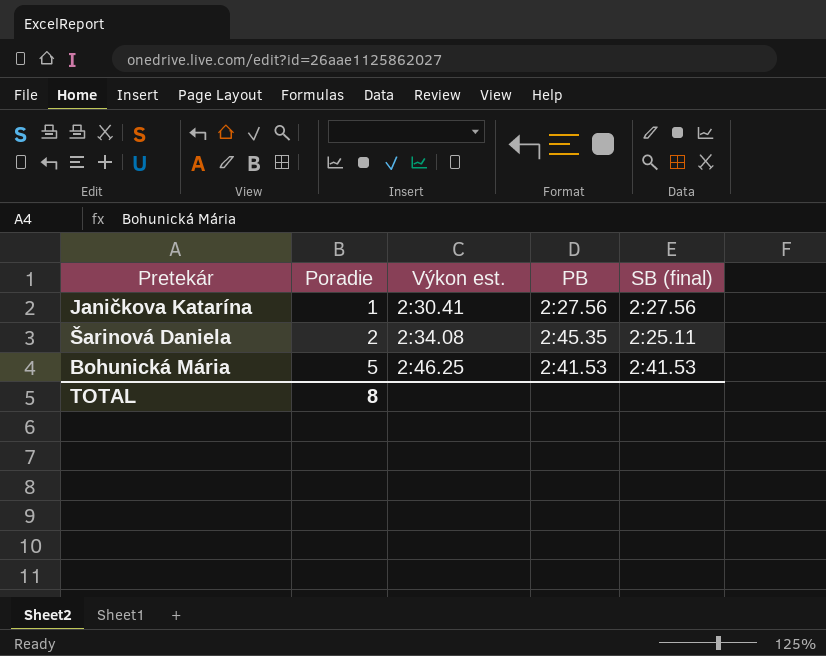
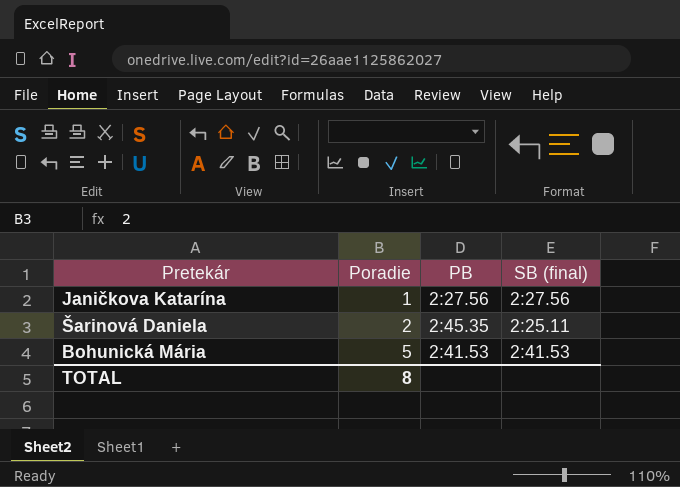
column Výkon est. | position: 3 -> none

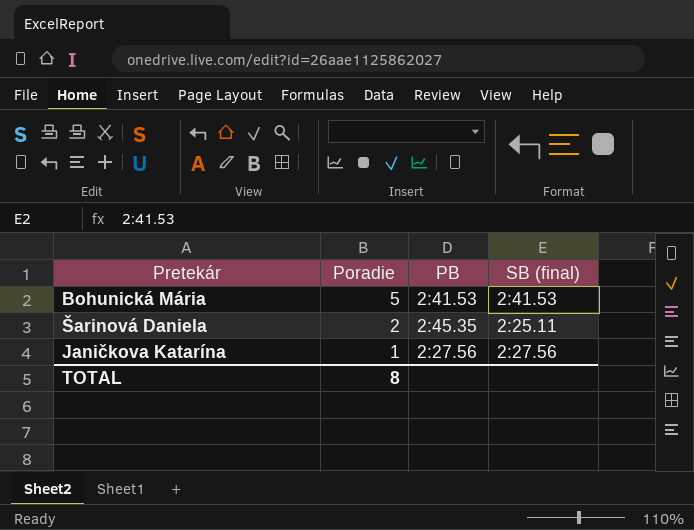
row order: Poradie ascending -> Poradie descending

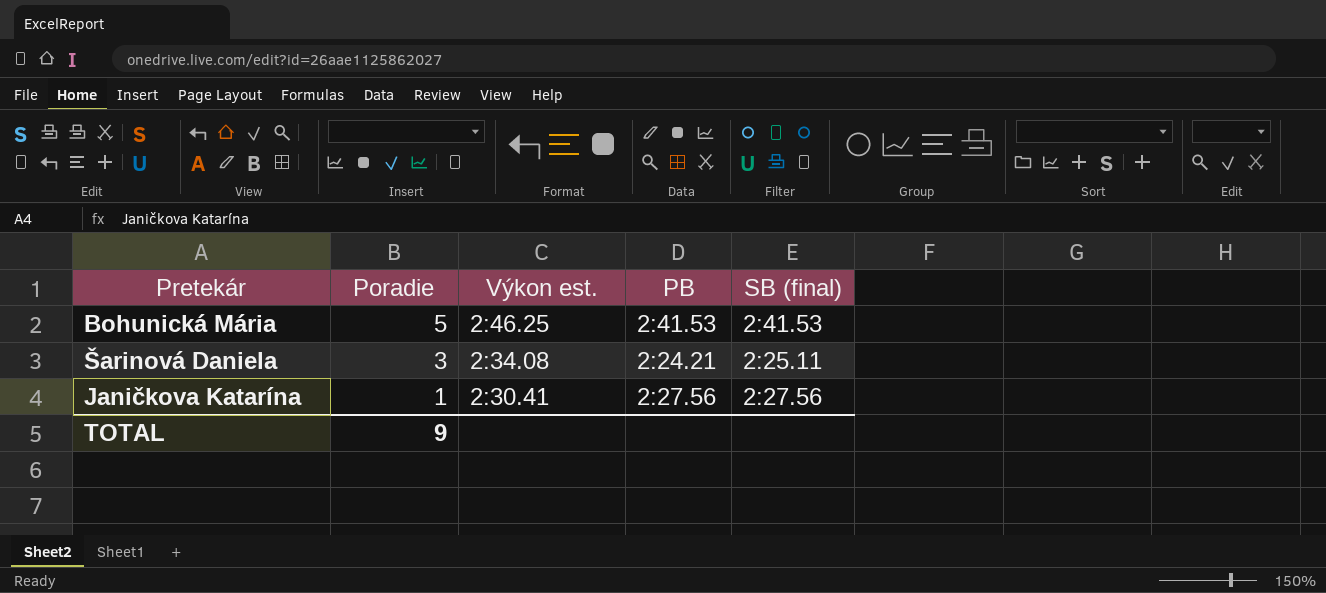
column Výkon est. | position: none -> 3
Šarinová Daniela | Poradie: 2 -> 3
Šarinová Daniela | PB: 2:45.35 -> 2:24.21
TOTAL | Poradie: 8 -> 9

